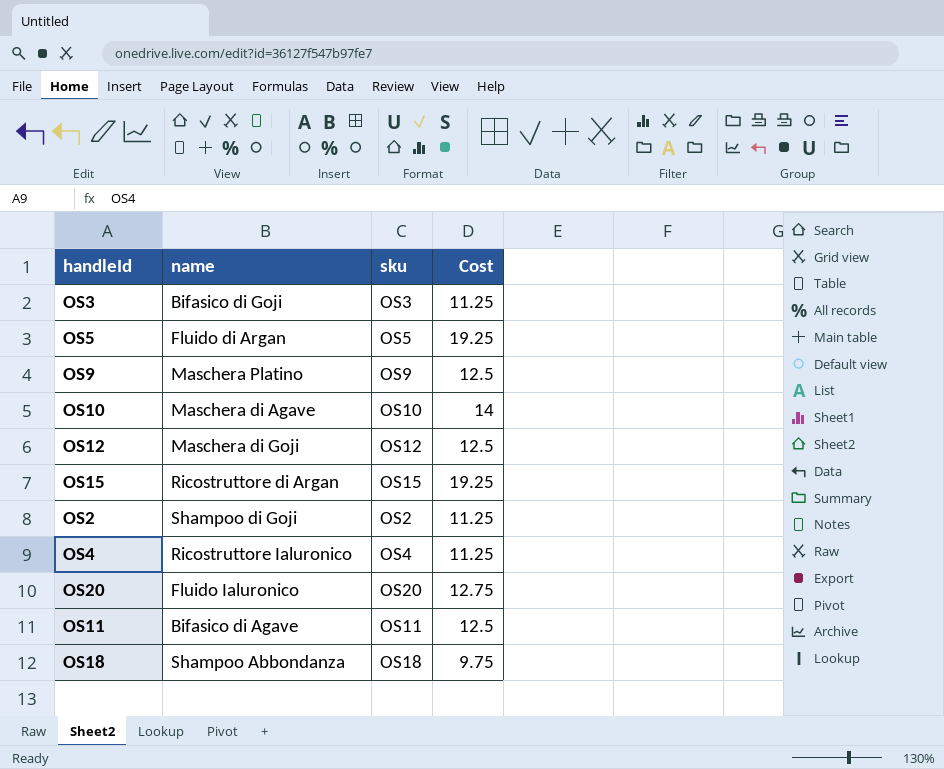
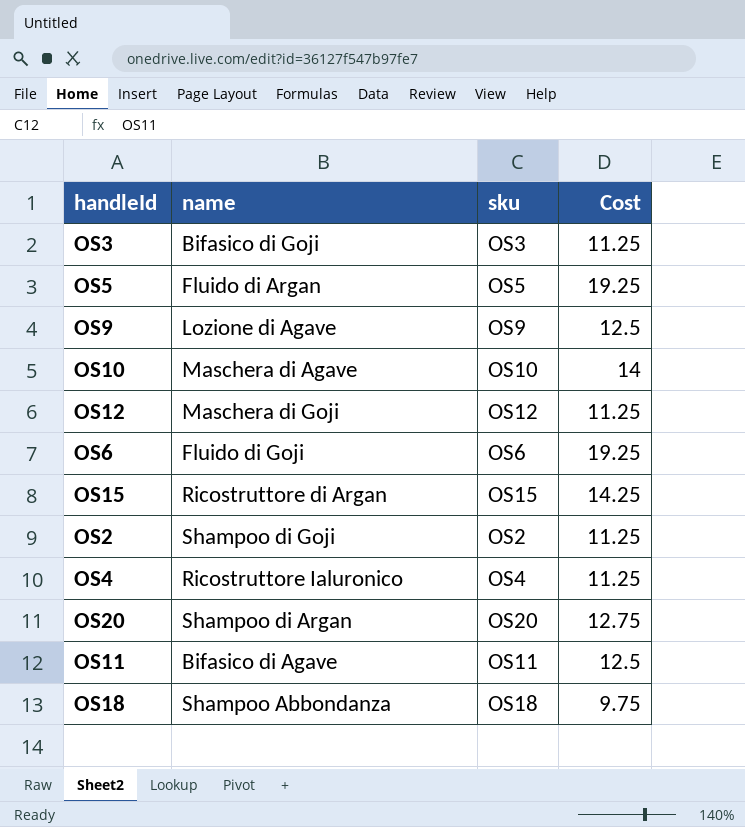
OS9 | name: Maschera Platino -> Lozione di Agave
OS12 | Cost: 12.5 -> 11.25
row OS6: none -> Fluido di Goji | OS6 | 19.25
OS15 | Cost: 19.25 -> 14.25
OS20 | name: Fluido Ialuronico -> Shampoo di Argan

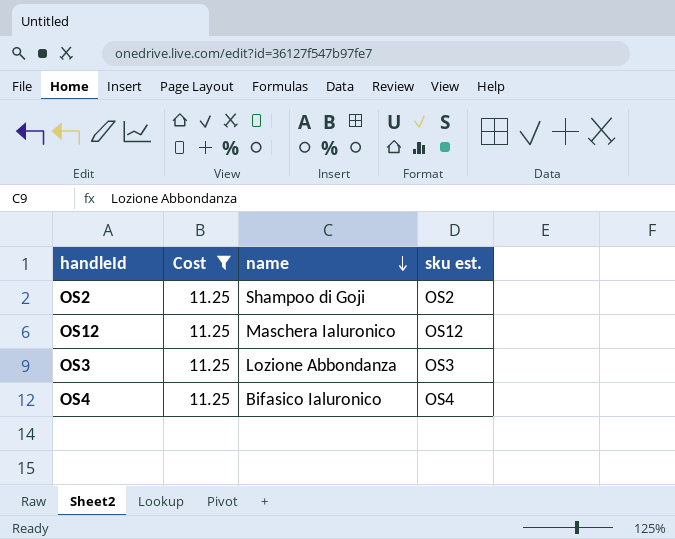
filter: none -> Cost = 11.25
row order: none -> name descending
column Cost | position: 4 -> 2
column name: sku -> sku est.
OS12 | name: Maschera di Goji -> Maschera Ialuronico
OS3 | name: Bifasico di Goji -> Lozione Abbondanza
OS4 | name: Ricostruttore Ialuronico -> Bifasico Ialuronico

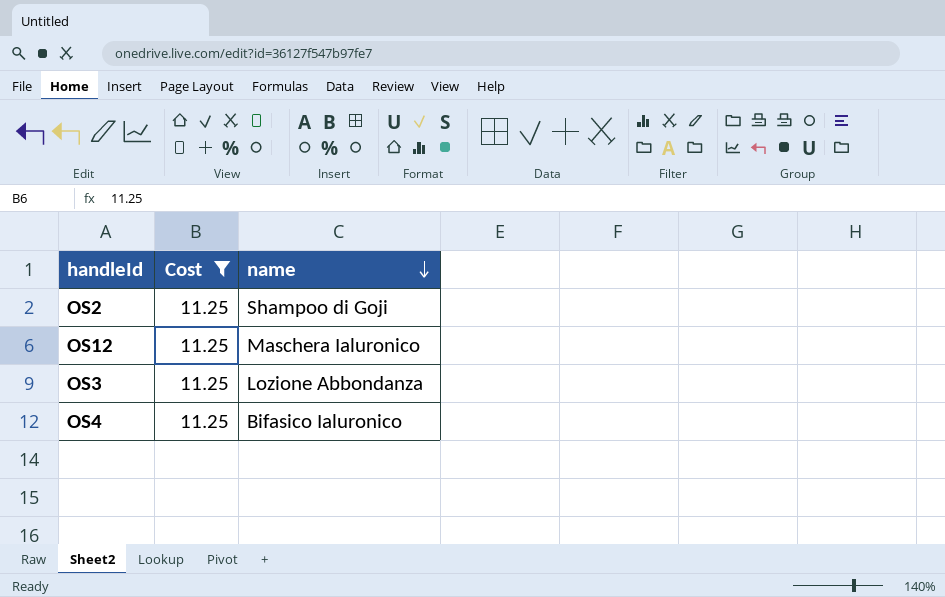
column sku est. | position: 4 -> none

